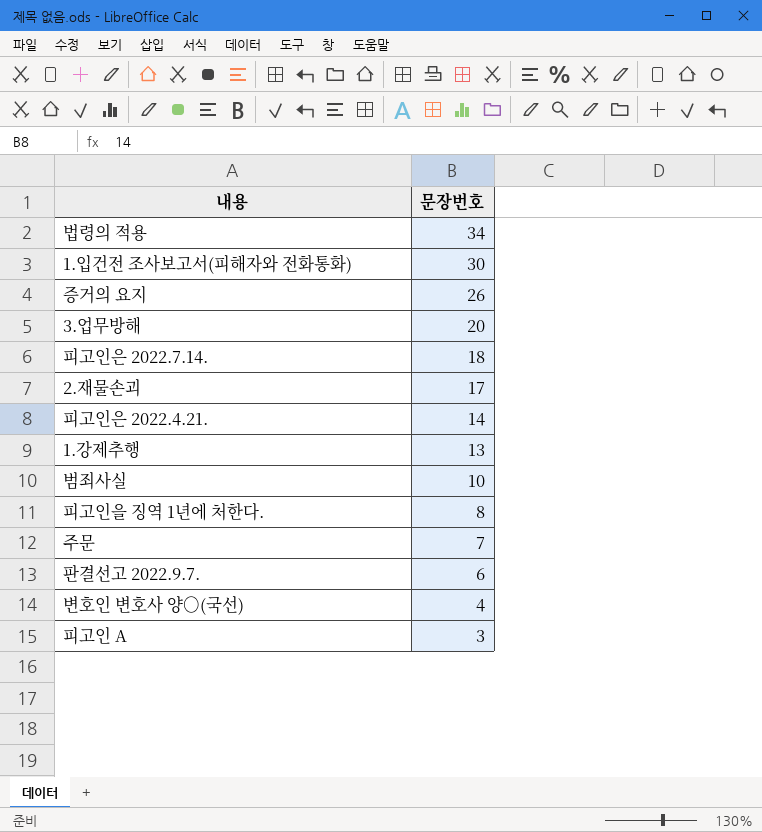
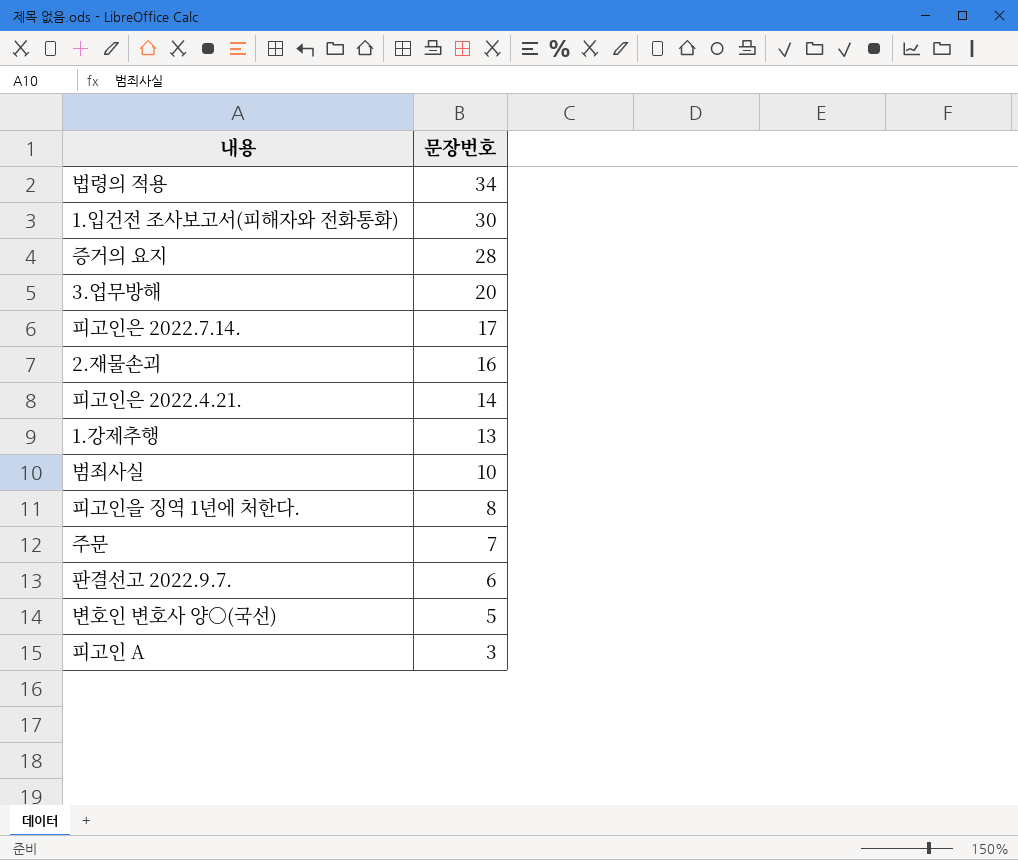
증거의 요지 | 문장번호: 26 -> 28
피고인은 2022.7.14. | 문장번호: 18 -> 17
2.재물손괴 | 문장번호: 17 -> 16
변호인 변호사 양○(국선) | 문장번호: 4 -> 5

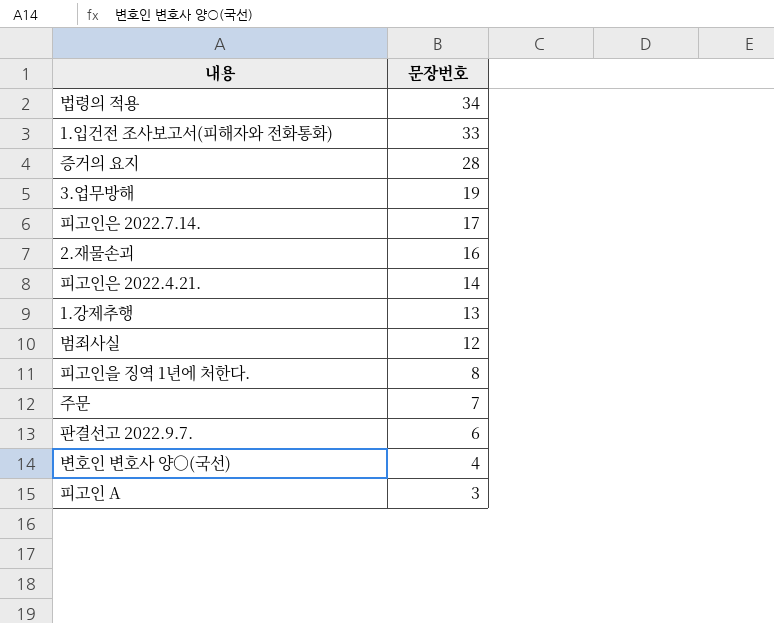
1.입건전 조사보고서(피해자와 전화통화) | 문장번호: 30 -> 33
3.업무방해 | 문장번호: 20 -> 19
범죄사실 | 문장번호: 10 -> 12
변호인 변호사 양○(국선) | 문장번호: 5 -> 4

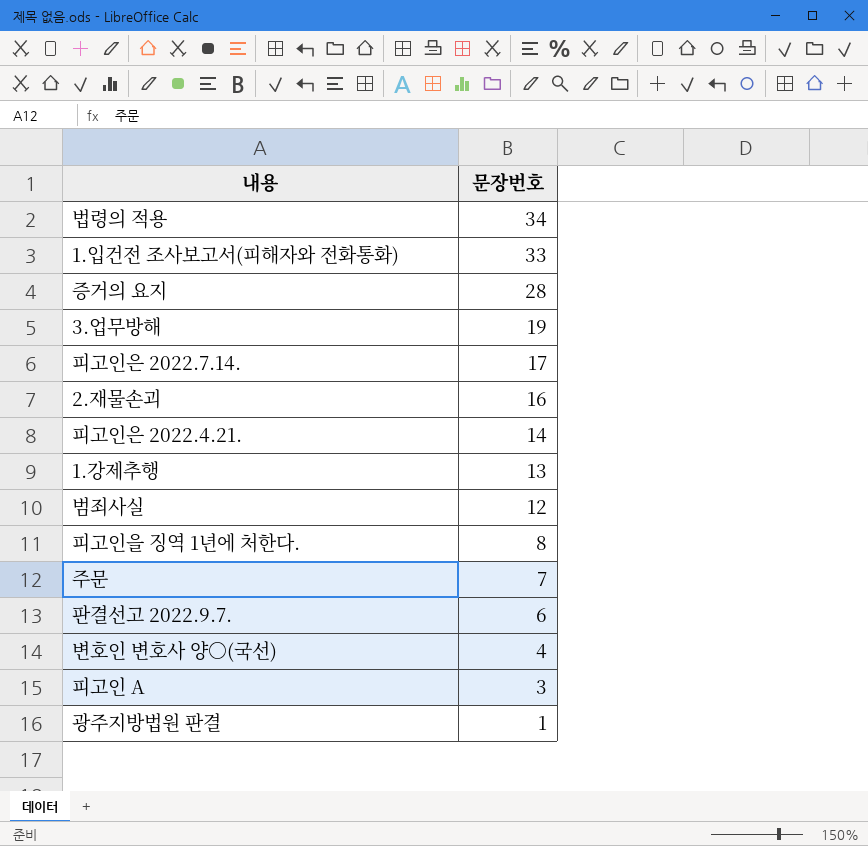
row 광주지방법원 판결: none -> 1

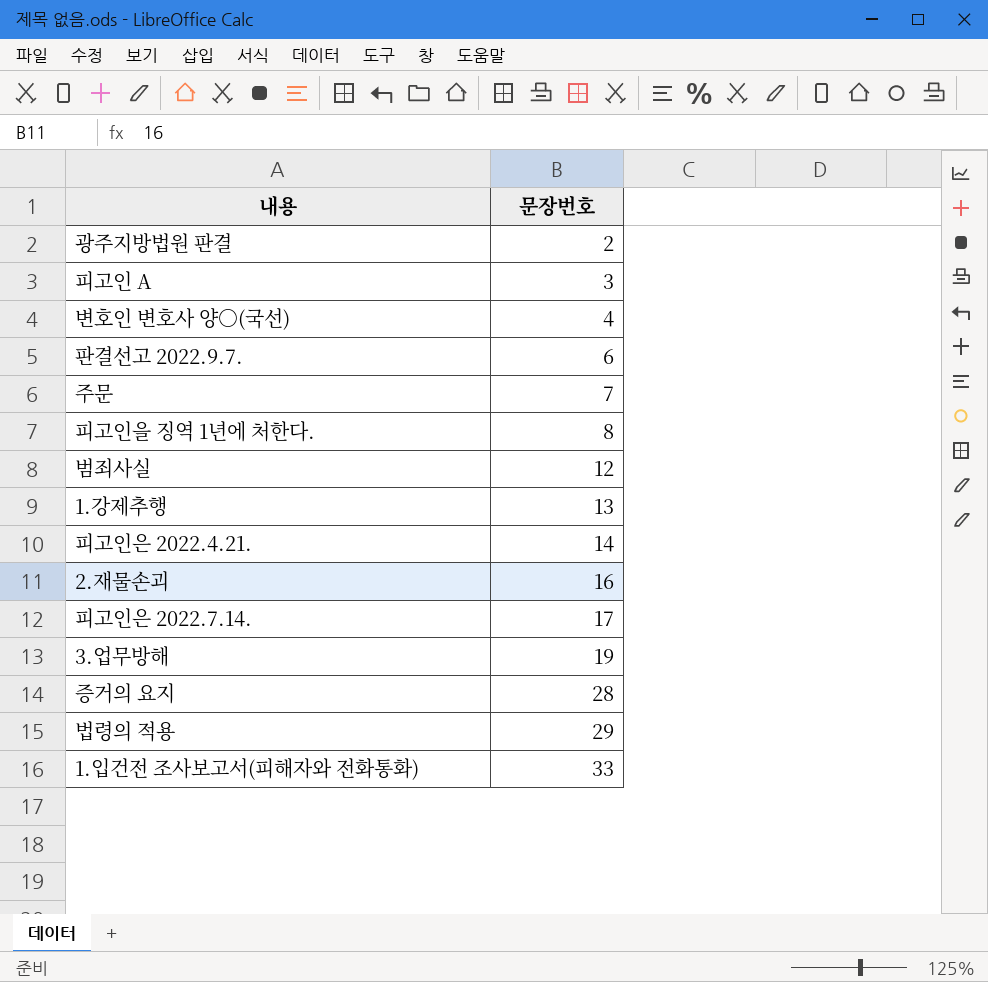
row order: 문장번호 descending -> 문장번호 ascending
광주지방법원 판결 | 문장번호: 1 -> 2
법령의 적용 | 문장번호: 34 -> 29

